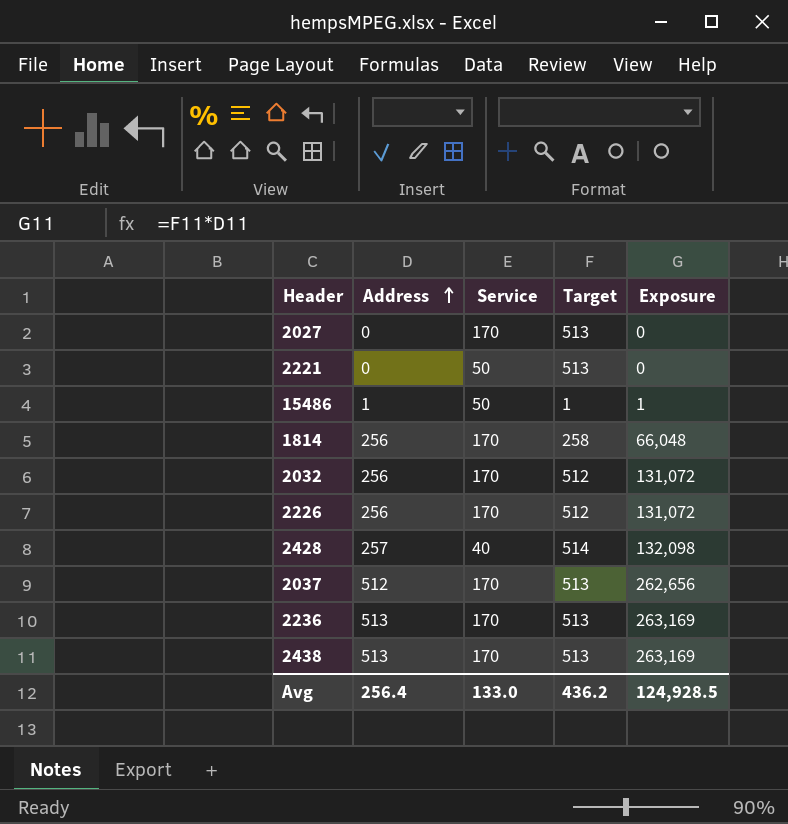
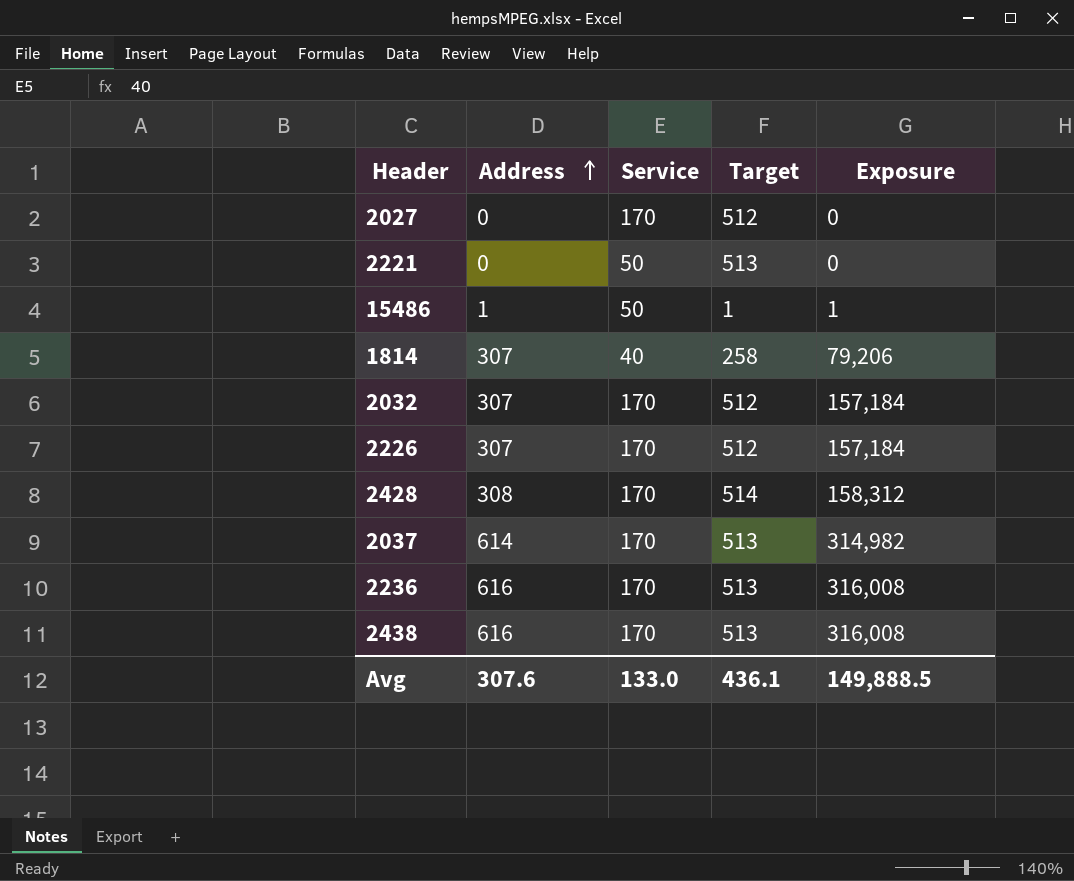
2027 | Target: 513 -> 512
1814 | Address: 256 -> 307
1814 | Service: 170 -> 40
1814 | Exposure: 66,048 -> 79,206
2032 | Address: 256 -> 307
2032 | Exposure: 131,072 -> 157,184
2226 | Address: 256 -> 307
2226 | Exposure: 131,072 -> 157,184
2428 | Address: 257 -> 308
2428 | Service: 40 -> 170
2428 | Exposure: 132,098 -> 158,312
2037 | Address: 512 -> 614
2037 | Exposure: 262,656 -> 314,982
2236 | Address: 513 -> 616
2236 | Exposure: 263,169 -> 316,008
2438 | Address: 513 -> 616
2438 | Exposure: 263,169 -> 316,008
Avg | Address: 256.4 -> 307.6
Avg | Target: 436.2 -> 436.1
Avg | Exposure: 124,928.5 -> 149,888.5

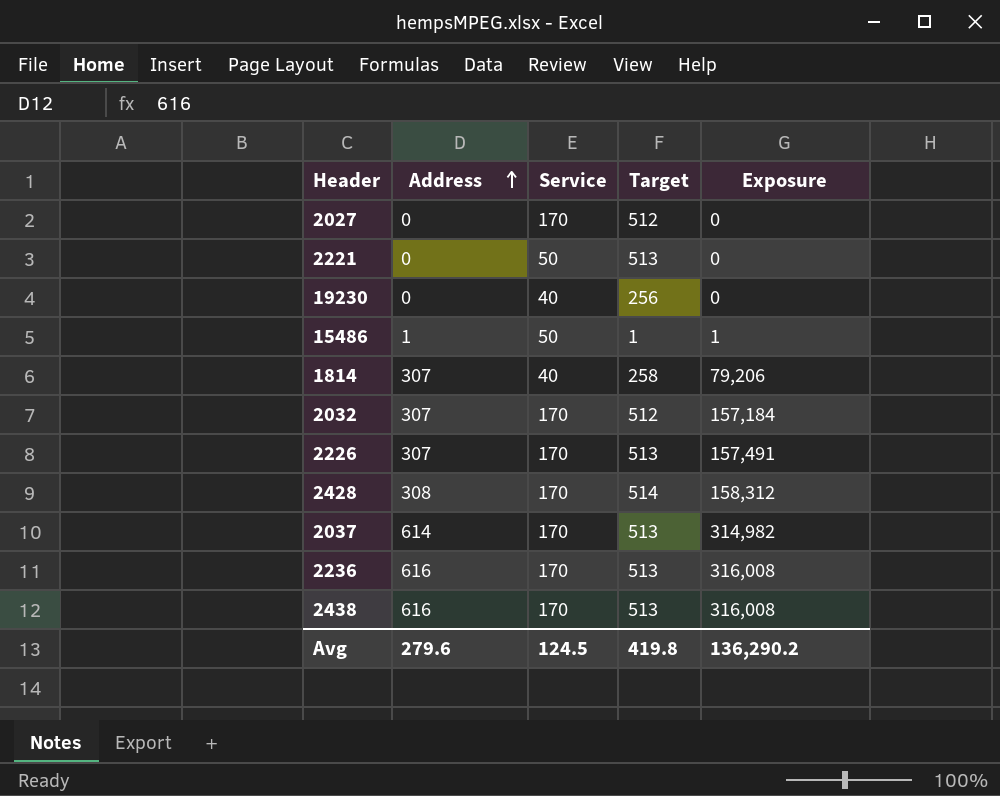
row 19230: none -> 0 | 40 | 256 | 0
2226 | Target: 512 -> 513
2226 | Exposure: 157,184 -> 157,491
Avg | Address: 307.6 -> 279.6
Avg | Service: 133.0 -> 124.5
Avg | Target: 436.1 -> 419.8
Avg | Exposure: 149,888.5 -> 136,290.2

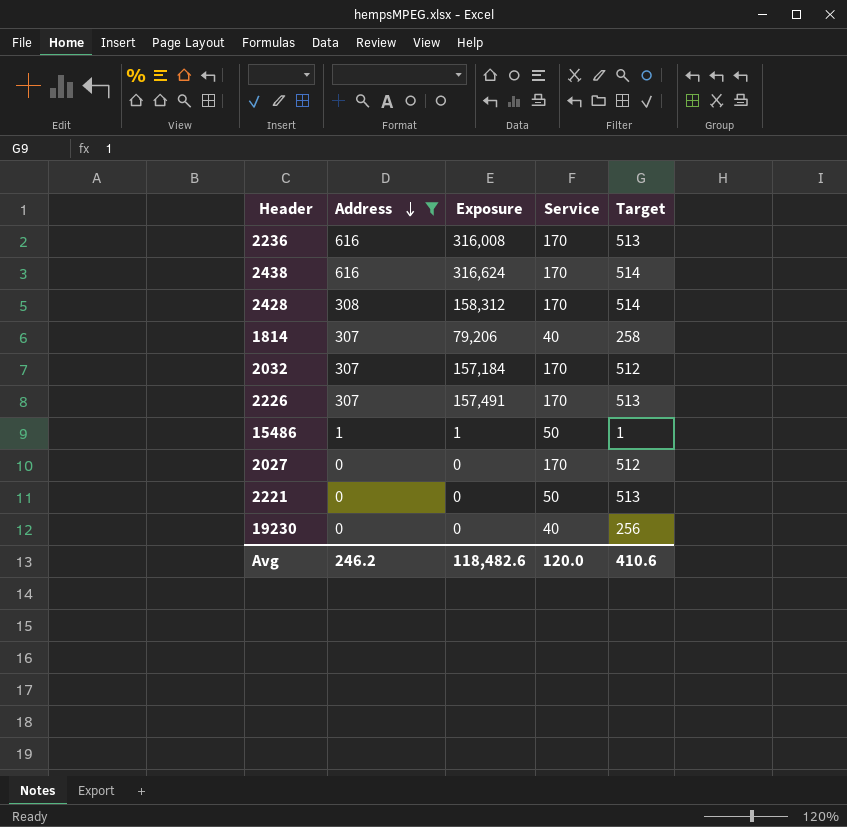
filter: none -> Address != 614
row order: Address ascending -> Address descending
column Exposure | position: 5 -> 3
2438 | Exposure: 316,008 -> 316,624
2438 | Target: 513 -> 514
Avg | Address: 279.6 -> 246.2
Avg | Exposure: 136,290.2 -> 118,482.6
Avg | Service: 124.5 -> 120.0
Avg | Target: 419.8 -> 410.6

